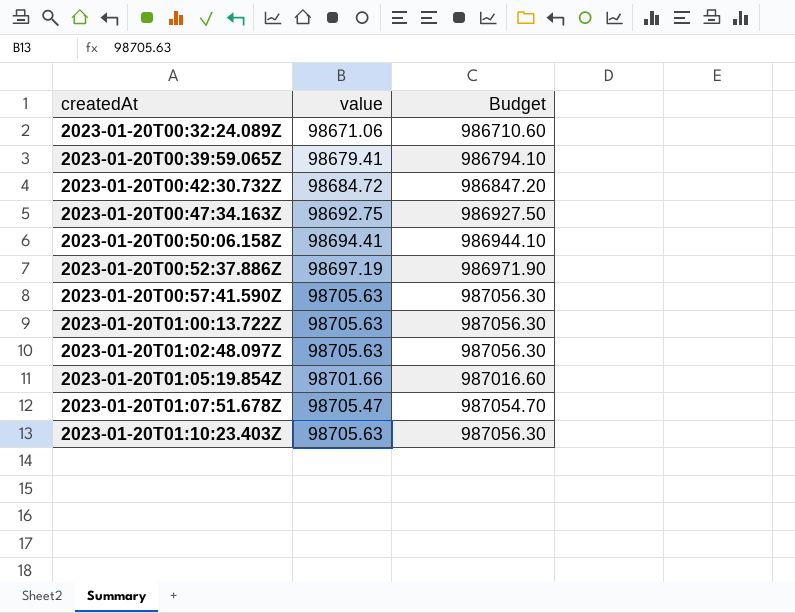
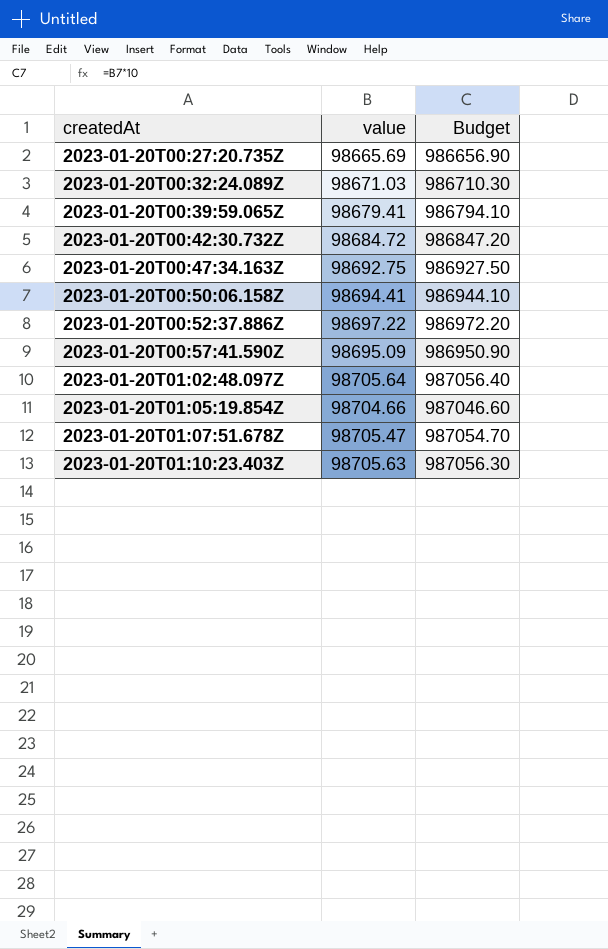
row 2023-01-20T01:00:13.722Z: 98705.63 | 987056.30 -> none
row 2023-01-20T00:27:20.735Z: none -> 98665.69 | 986656.90
2023-01-20T00:32:24.089Z | value: 98671.06 -> 98671.03
2023-01-20T00:32:24.089Z | Budget: 986710.60 -> 986710.30
2023-01-20T00:52:37.886Z | value: 98697.19 -> 98697.22
2023-01-20T00:52:37.886Z | Budget: 986971.90 -> 986972.20
2023-01-20T00:57:41.590Z | value: 98705.63 -> 98695.09
2023-01-20T00:57:41.590Z | Budget: 987056.30 -> 986950.90
2023-01-20T01:02:48.097Z | value: 98705.63 -> 98705.64
2023-01-20T01:02:48.097Z | Budget: 987056.30 -> 987056.40
2023-01-20T01:05:19.854Z | value: 98701.66 -> 98704.66
2023-01-20T01:05:19.854Z | Budget: 987016.60 -> 987046.60

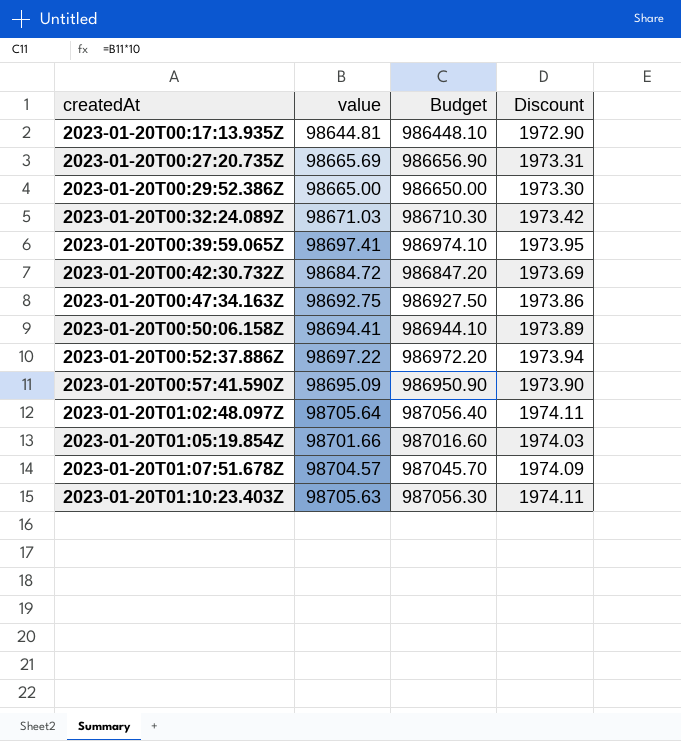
column Discount | formula: none -> [value] * 0.02
row 2023-01-20T00:17:13.935Z: none -> 98644.81 | 986448.10 | 1972.90
row 2023-01-20T00:29:52.386Z: none -> 98665.00 | 986650.00 | 1973.30
2023-01-20T00:39:59.065Z | value: 98679.41 -> 98697.41
2023-01-20T00:39:59.065Z | Budget: 986794.10 -> 986974.10
2023-01-20T01:05:19.854Z | value: 98704.66 -> 98701.66
2023-01-20T01:05:19.854Z | Budget: 987046.60 -> 987016.60
2023-01-20T01:07:51.678Z | value: 98705.47 -> 98704.57
2023-01-20T01:07:51.678Z | Budget: 987054.70 -> 987045.70

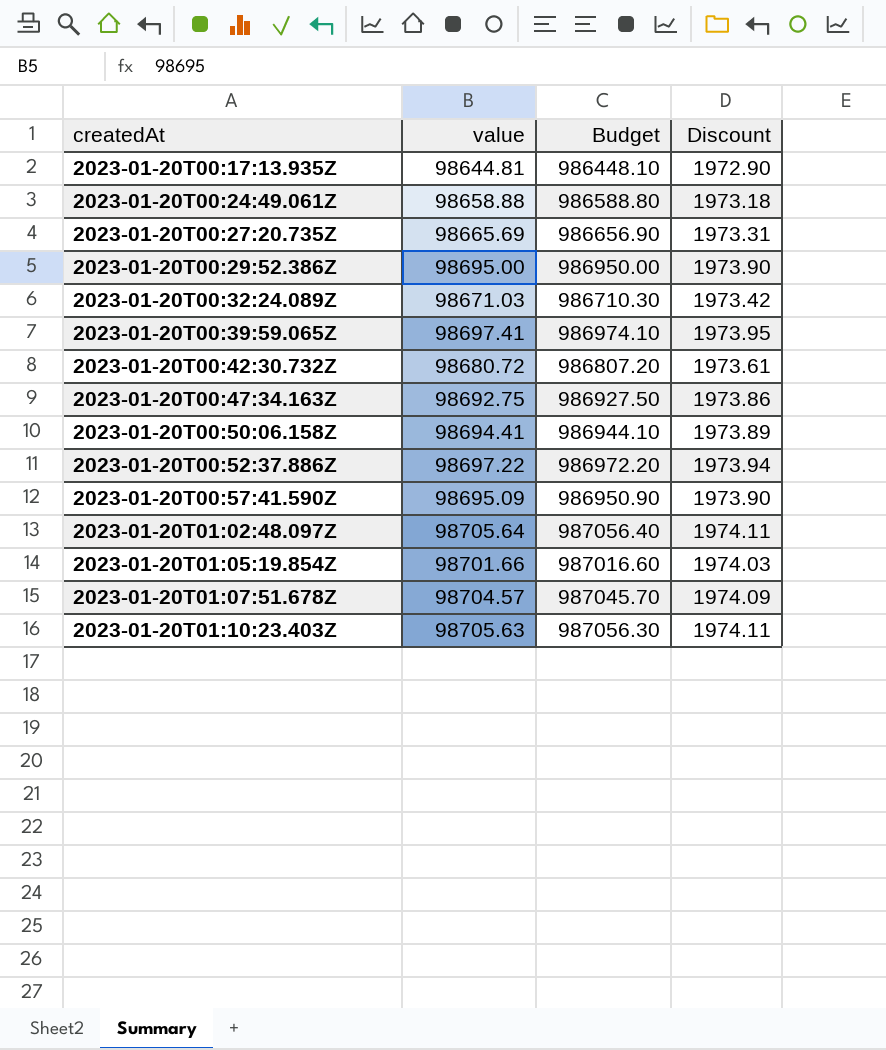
row 2023-01-20T00:24:49.061Z: none -> 98658.88 | 986588.80 | 1973.18
2023-01-20T00:29:52.386Z | value: 98665.00 -> 98695.00
2023-01-20T00:29:52.386Z | Budget: 986650.00 -> 986950.00
2023-01-20T00:29:52.386Z | Discount: 1973.30 -> 1973.90
2023-01-20T00:42:30.732Z | value: 98684.72 -> 98680.72
2023-01-20T00:42:30.732Z | Budget: 986847.20 -> 986807.20
2023-01-20T00:42:30.732Z | Discount: 1973.69 -> 1973.61

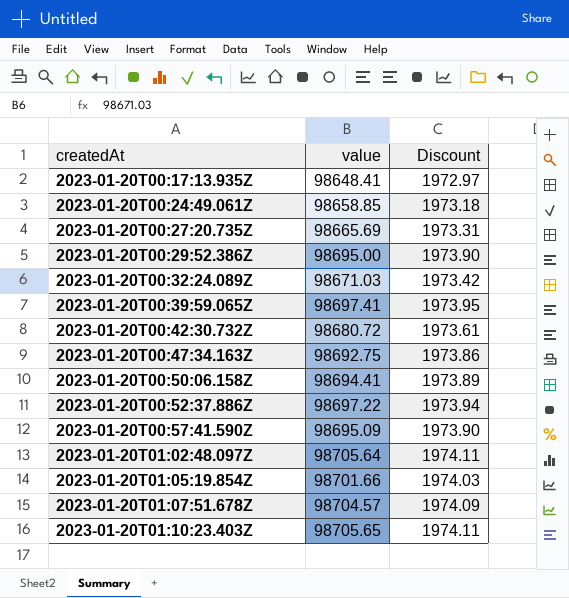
column Budget | formula: [value] * 10 -> none
2023-01-20T00:17:13.935Z | value: 98644.81 -> 98648.41
2023-01-20T00:17:13.935Z | Discount: 1972.90 -> 1972.97
2023-01-20T00:24:49.061Z | value: 98658.88 -> 98658.85
2023-01-20T01:10:23.403Z | value: 98705.63 -> 98705.65

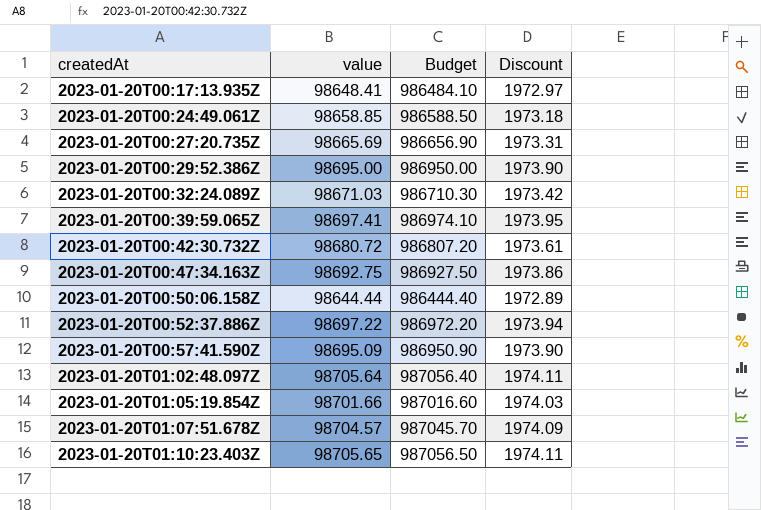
column Budget | formula: none -> [value] * 10
2023-01-20T00:50:06.158Z | value: 98694.41 -> 98644.44
2023-01-20T00:50:06.158Z | Discount: 1973.89 -> 1972.89

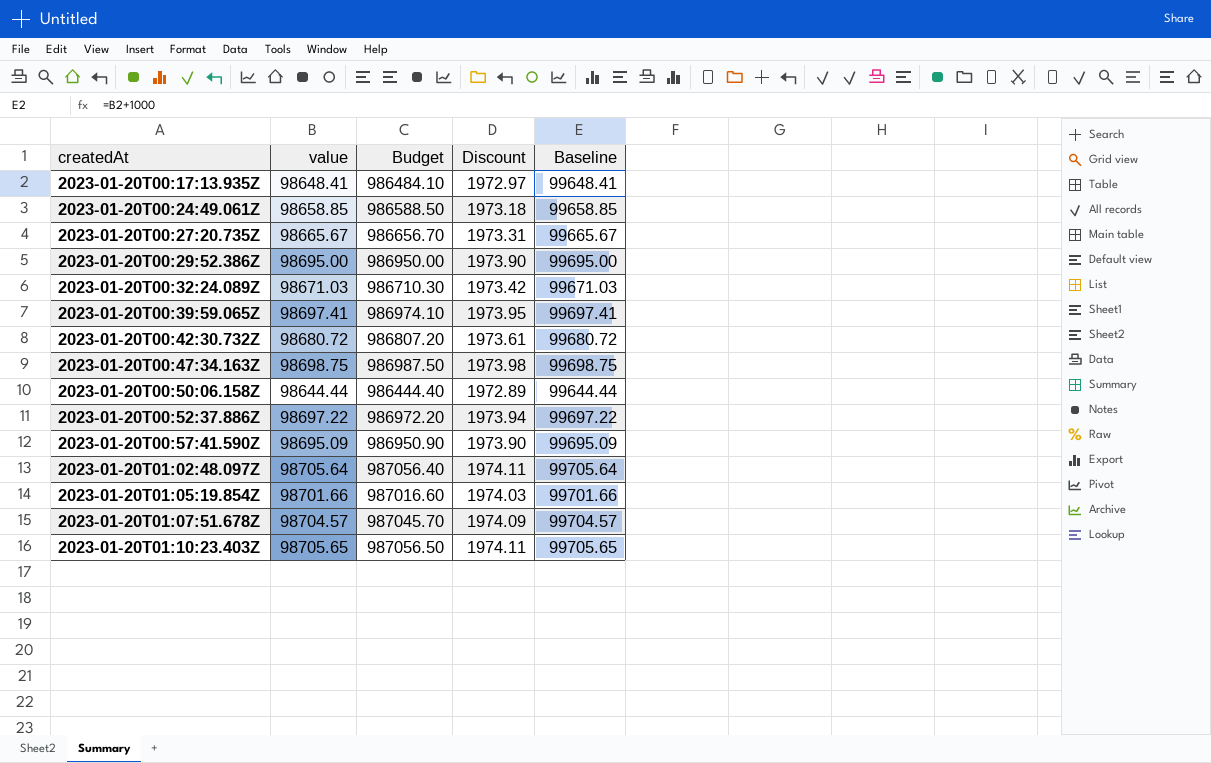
column Baseline | formula: none -> [value] + 1000
2023-01-20T00:27:20.735Z | value: 98665.69 -> 98665.67
2023-01-20T00:27:20.735Z | Budget: 986656.90 -> 986656.70
2023-01-20T00:47:34.163Z | value: 98692.75 -> 98698.75
2023-01-20T00:47:34.163Z | Budget: 986927.50 -> 986987.50
2023-01-20T00:47:34.163Z | Discount: 1973.86 -> 1973.98

